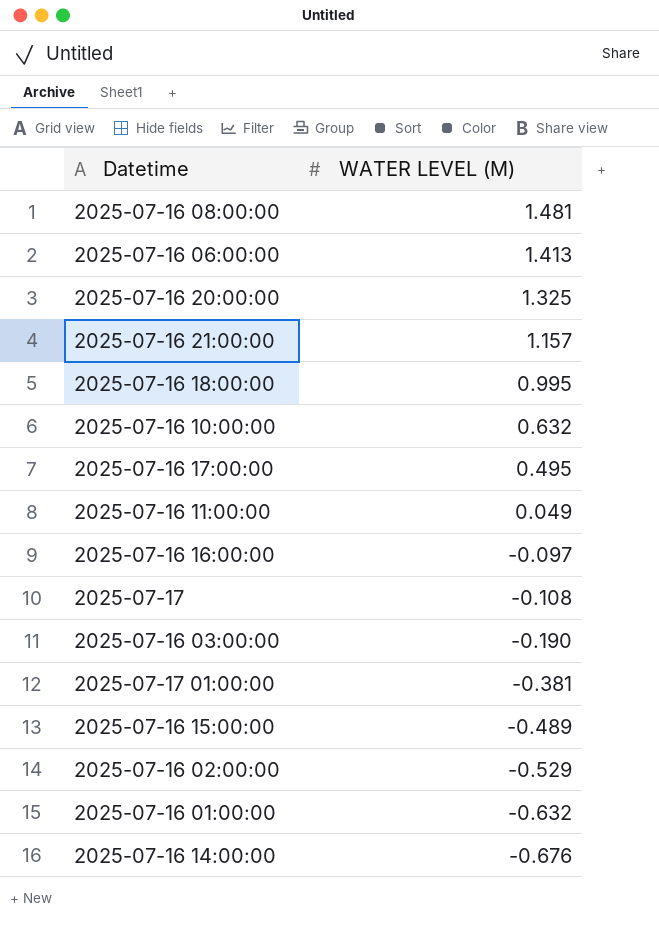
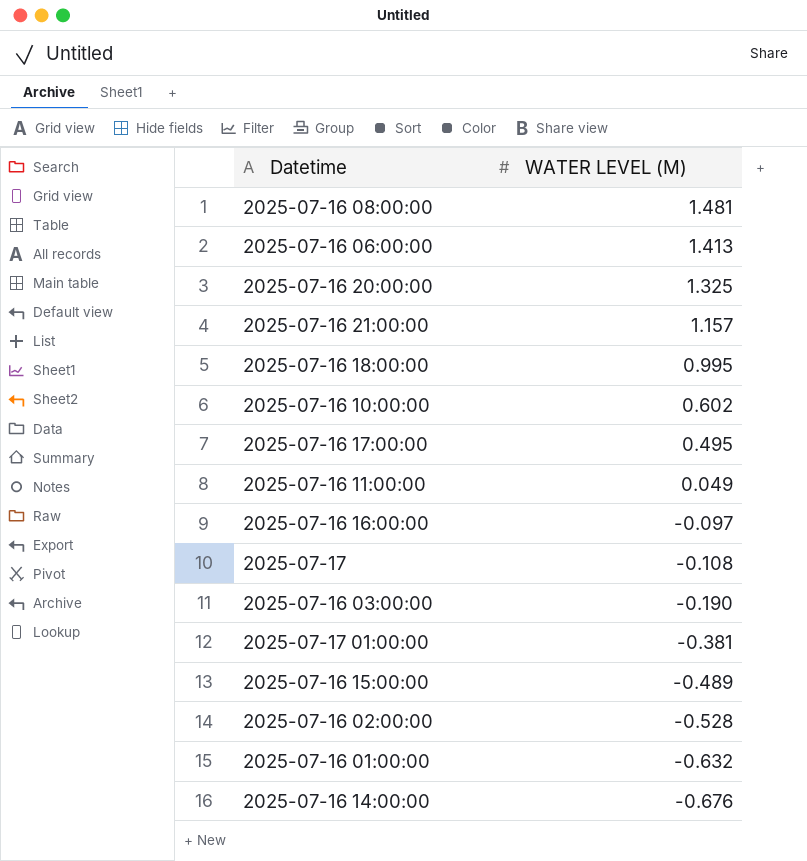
2025-07-16 10:00:00 | WATER LEVEL (M): 0.632 -> 0.602
2025-07-16 02:00:00 | WATER LEVEL (M): -0.529 -> -0.528

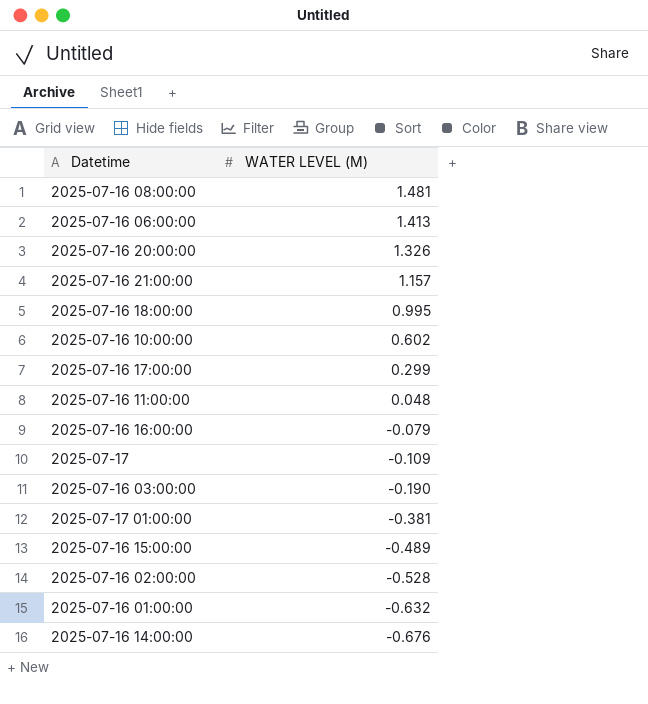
2025-07-16 20:00:00 | WATER LEVEL (M): 1.325 -> 1.326
2025-07-16 17:00:00 | WATER LEVEL (M): 0.495 -> 0.299
2025-07-16 11:00:00 | WATER LEVEL (M): 0.049 -> 0.048
2025-07-16 16:00:00 | WATER LEVEL (M): -0.097 -> -0.079
2025-07-17 | WATER LEVEL (M): -0.108 -> -0.109

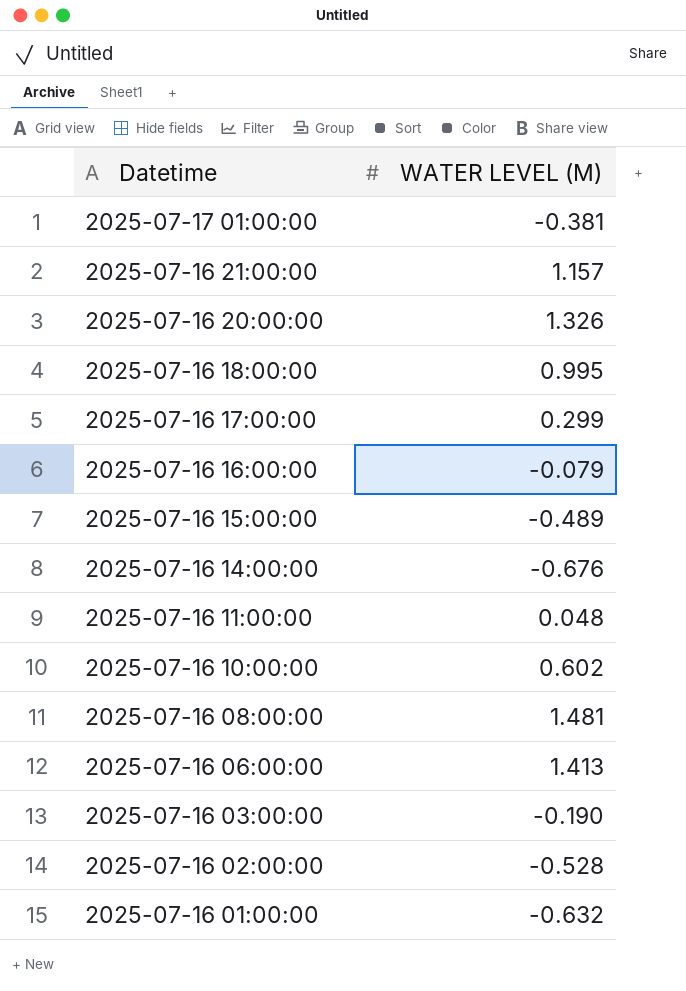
row order: WATER LEVEL (M) descending -> Datetime descending
row 2025-07-17: -0.109 -> none

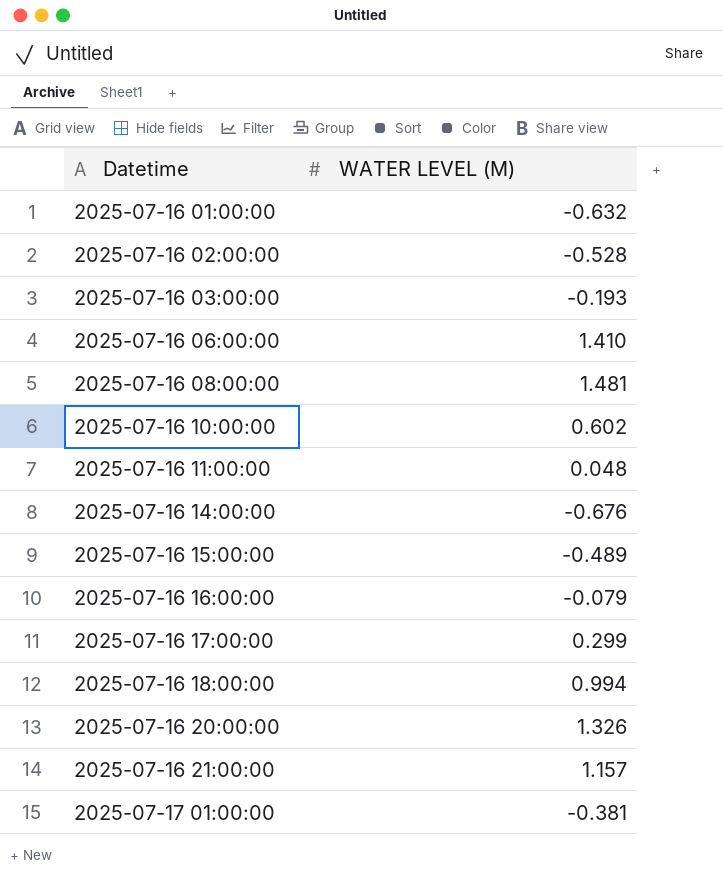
row order: Datetime descending -> Datetime ascending
2025-07-16 03:00:00 | WATER LEVEL (M): -0.190 -> -0.193
2025-07-16 06:00:00 | WATER LEVEL (M): 1.413 -> 1.410
2025-07-16 18:00:00 | WATER LEVEL (M): 0.995 -> 0.994

